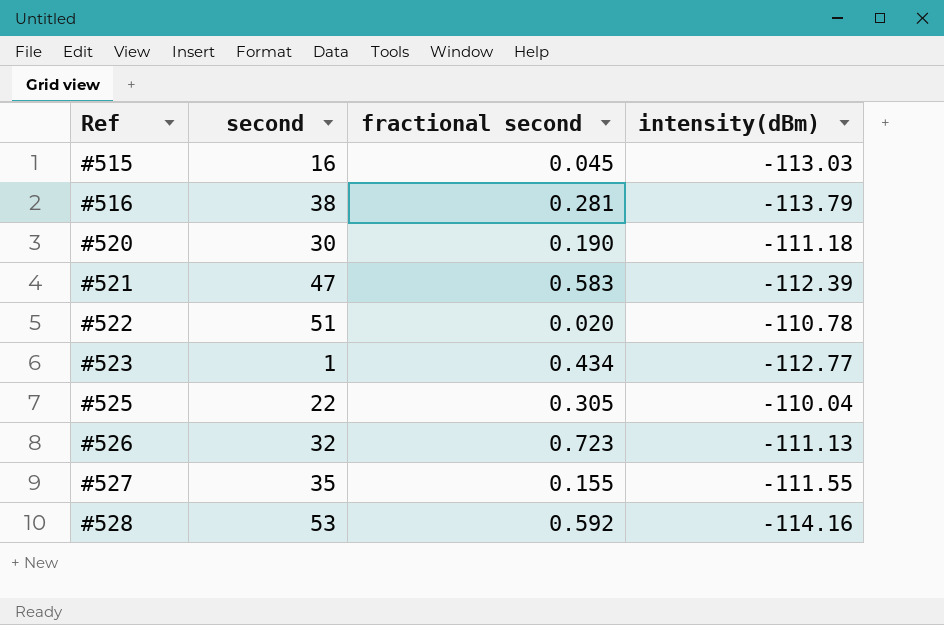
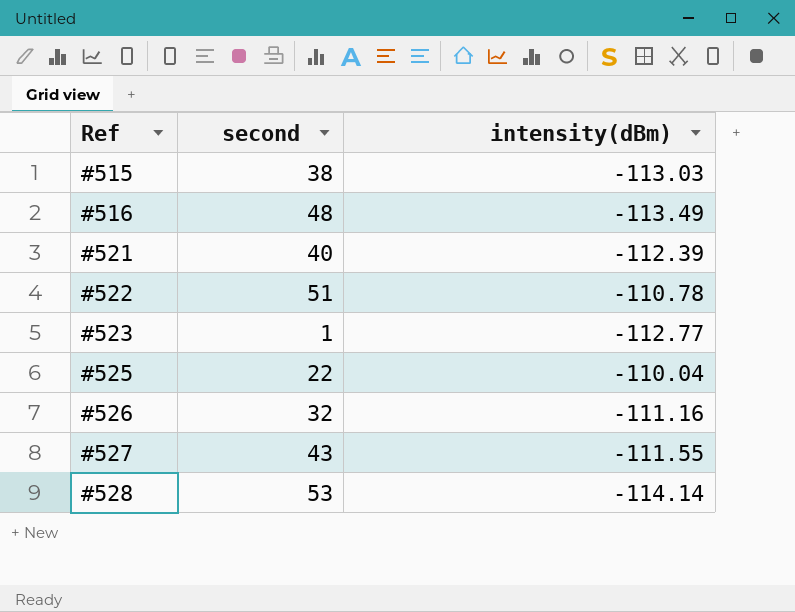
column fractional second | position: 3 -> none
row #520: 30 | 0.190 | -111.18 -> none
#515 | second: 16 -> 38
#516 | second: 38 -> 48
#516 | intensity(dBm): -113.79 -> -113.49
#521 | second: 47 -> 40
#526 | intensity(dBm): -111.13 -> -111.16
#527 | second: 35 -> 43
#528 | intensity(dBm): -114.16 -> -114.14

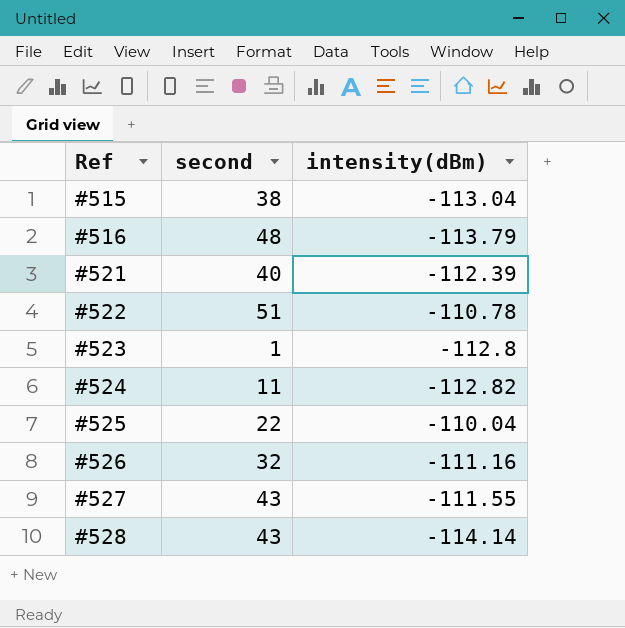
#515 | intensity(dBm): -113.03 -> -113.04
#516 | intensity(dBm): -113.49 -> -113.79
#523 | intensity(dBm): -112.77 -> -112.8
row #524: none -> 11 | -112.82
#528 | second: 53 -> 43

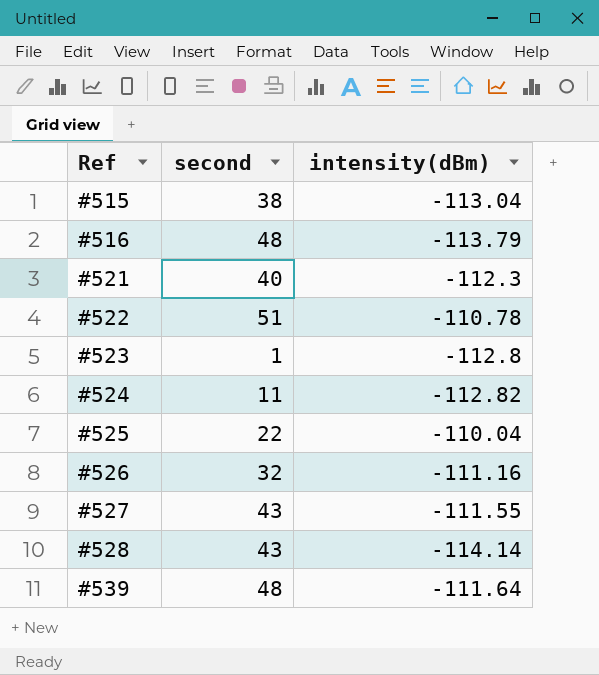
#521 | intensity(dBm): -112.39 -> -112.3
row #539: none -> 48 | -111.64

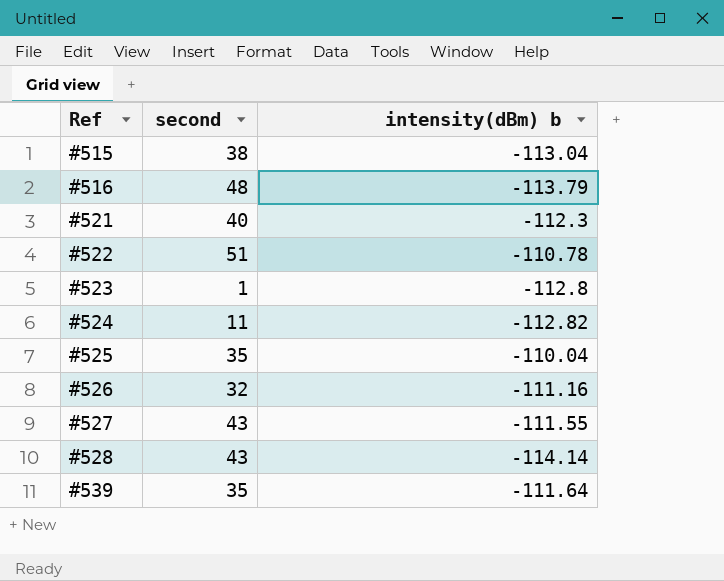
column name: intensity(dBm) -> intensity(dBm) b
#525 | second: 22 -> 35
#539 | second: 48 -> 35

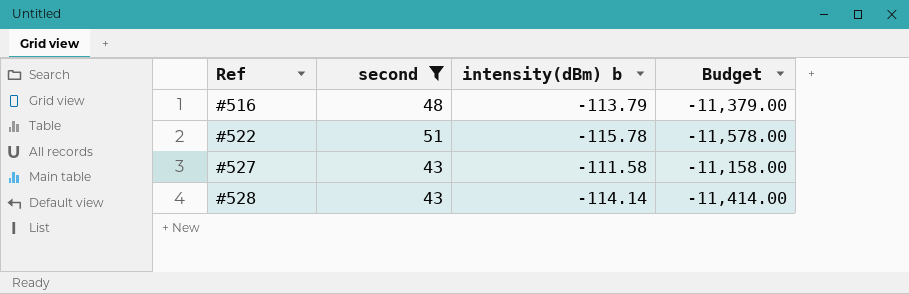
filter: none -> second >= 43
column Budget | formula: none -> [intensity(dBm) b] * 100
#522 | intensity(dBm) b: -110.78 -> -115.78
#527 | intensity(dBm) b: -111.55 -> -111.58

